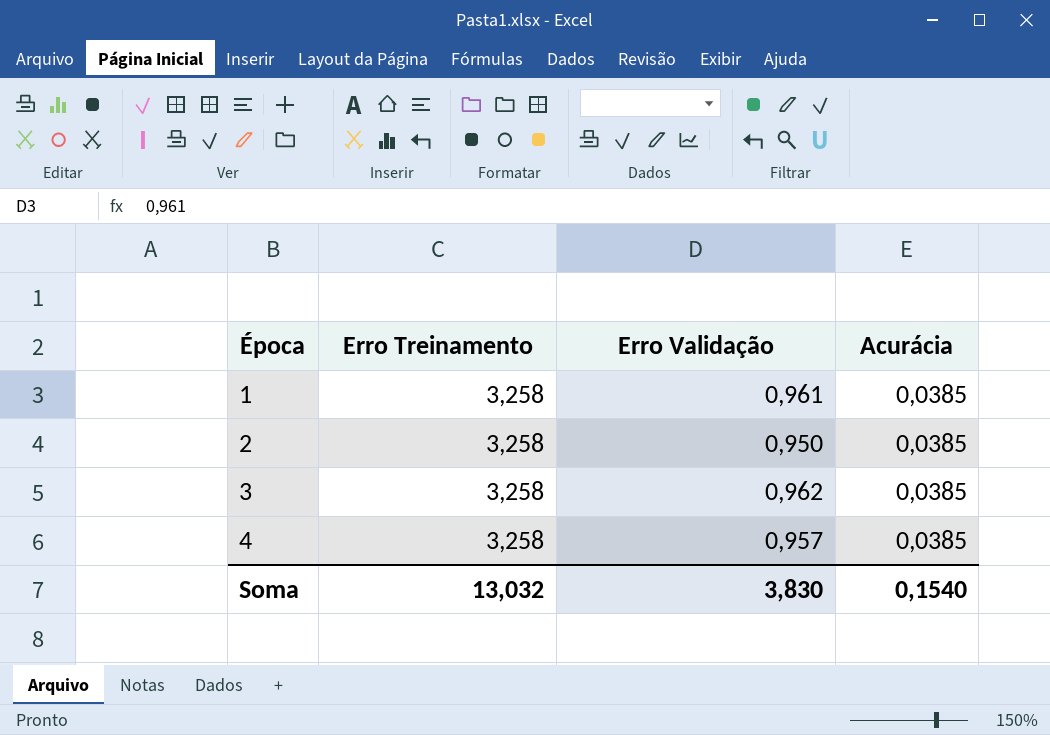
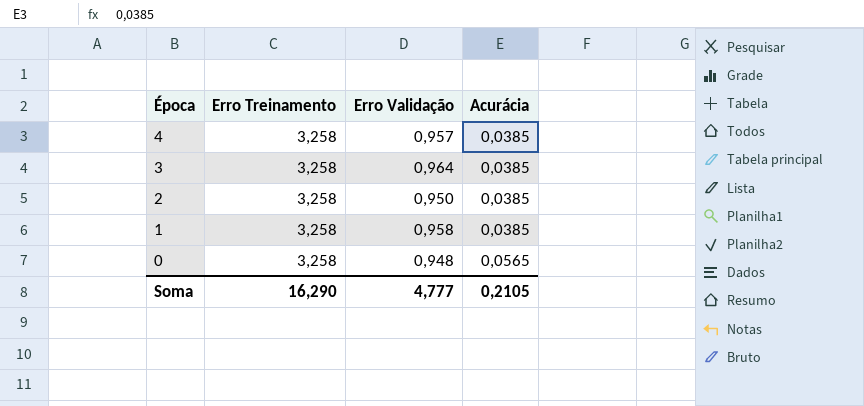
row order: Época ascending -> Época descending
3 | Erro Validação: 0,962 -> 0,964
1 | Erro Validação: 0,961 -> 0,958
row 0: none -> 3,258 | 0,948 | 0,0565
Soma | Erro Treinamento: 13,032 -> 16,290
Soma | Erro Validação: 3,830 -> 4,777
Soma | Acurácia: 0,1540 -> 0,2105

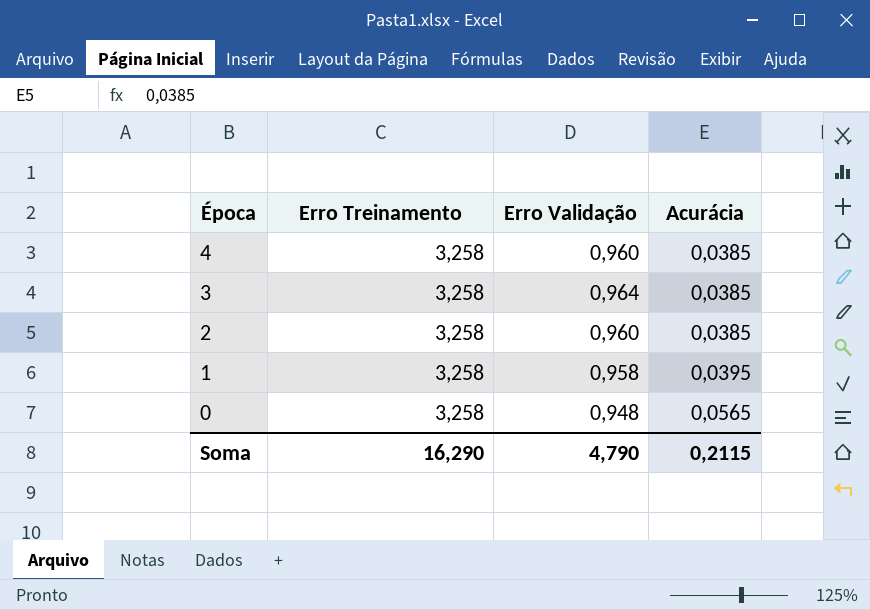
4 | Erro Validação: 0,957 -> 0,960
2 | Erro Validação: 0,950 -> 0,960
1 | Acurácia: 0,0385 -> 0,0395
Soma | Erro Validação: 4,777 -> 4,790
Soma | Acurácia: 0,2105 -> 0,2115

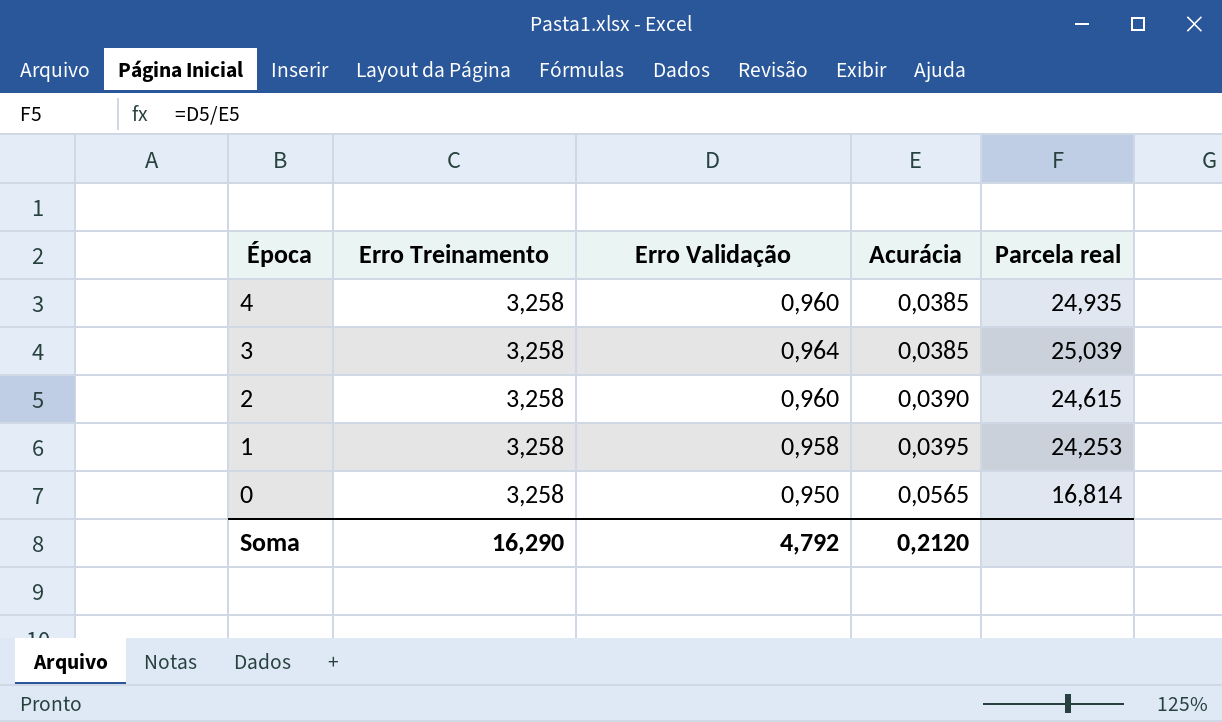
column Parcela real | formula: none -> [Erro Validação] / [Acurácia]
2 | Acurácia: 0,0385 -> 0,0390
0 | Erro Validação: 0,948 -> 0,950
Soma | Erro Validação: 4,790 -> 4,792
Soma | Acurácia: 0,2115 -> 0,2120

